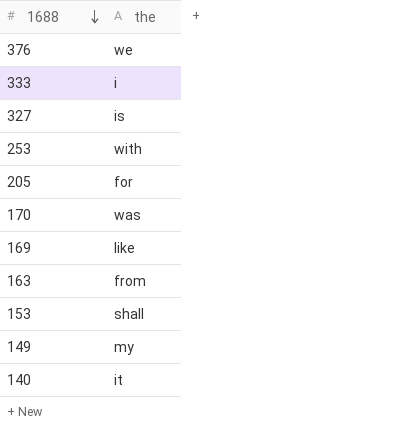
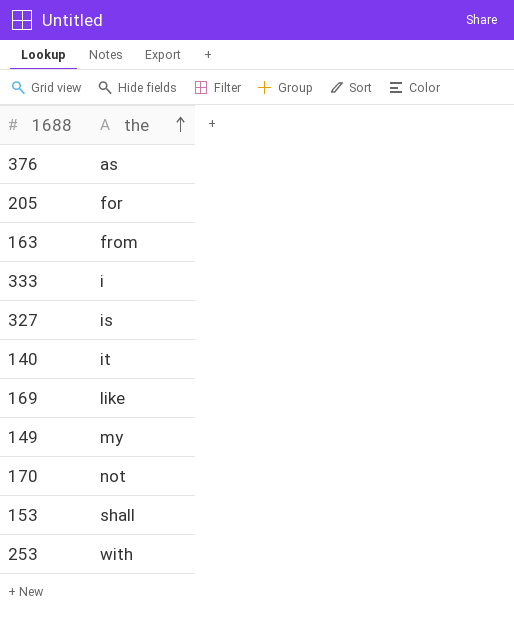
row order: 1688 descending -> the ascending
376 | the: we -> as
170 | the: was -> not

